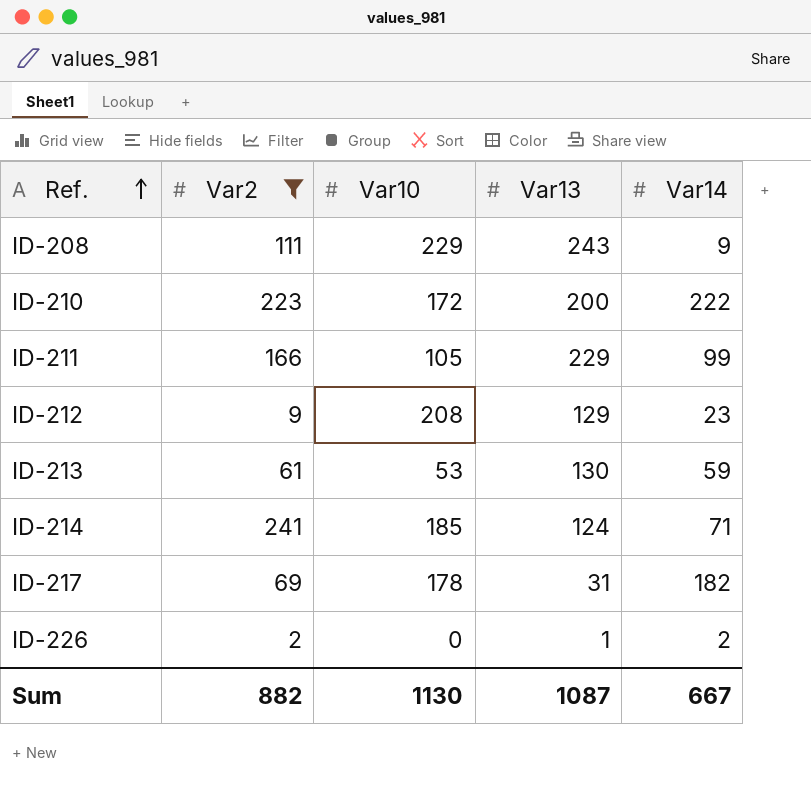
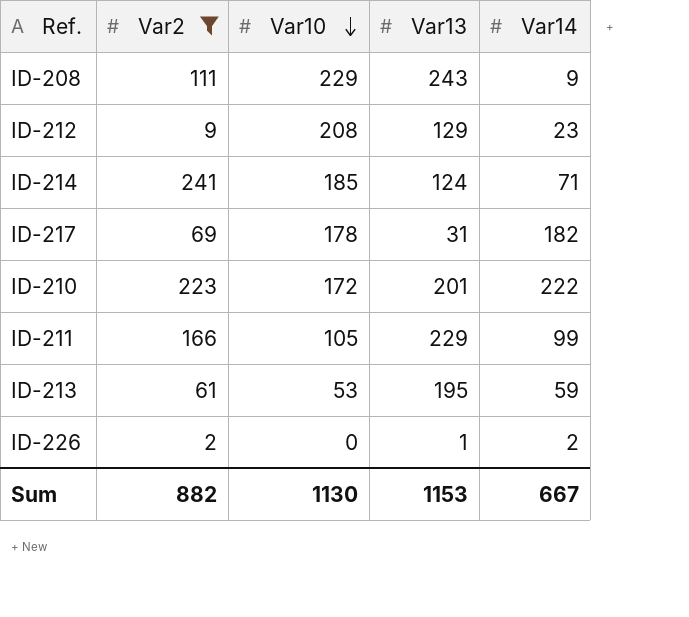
row order: Ref. ascending -> Var10 descending
ID-210 | Var13: 200 -> 201
ID-213 | Var13: 130 -> 195
Sum | Var13: 1087 -> 1153

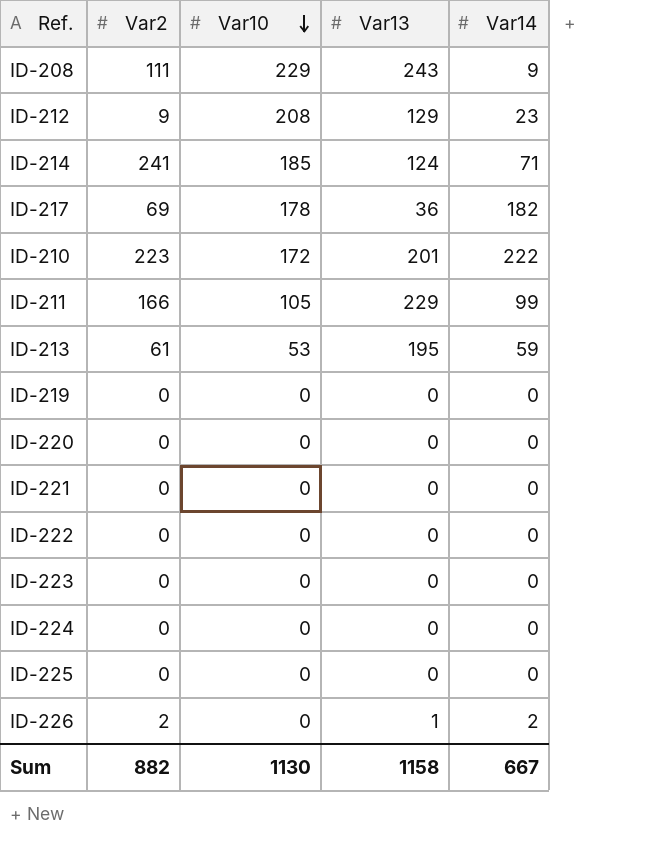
filter: Var2 != 0 -> none
ID-217 | Var13: 31 -> 36
Sum | Var13: 1153 -> 1158

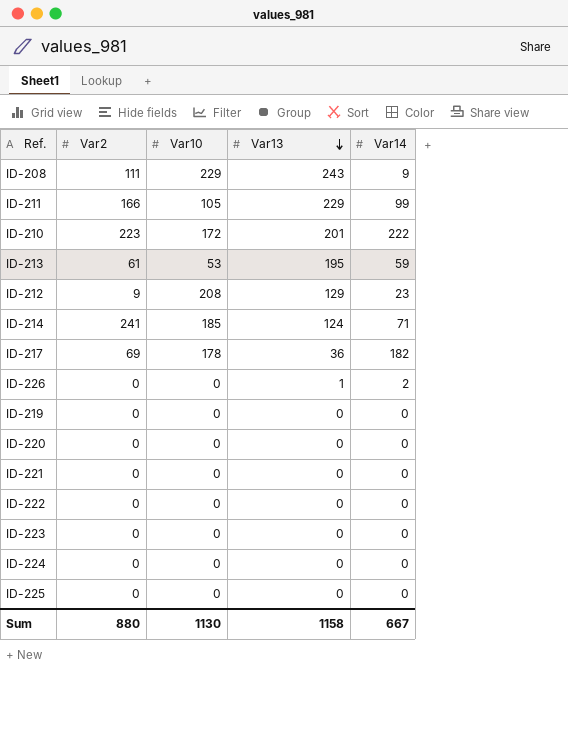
row order: Var10 descending -> Var13 descending
ID-226 | Var2: 2 -> 0
Sum | Var2: 882 -> 880

